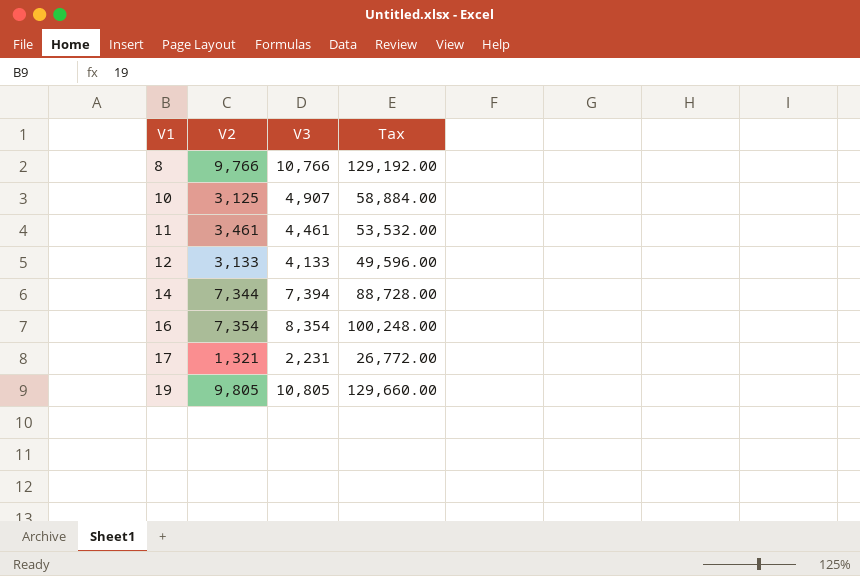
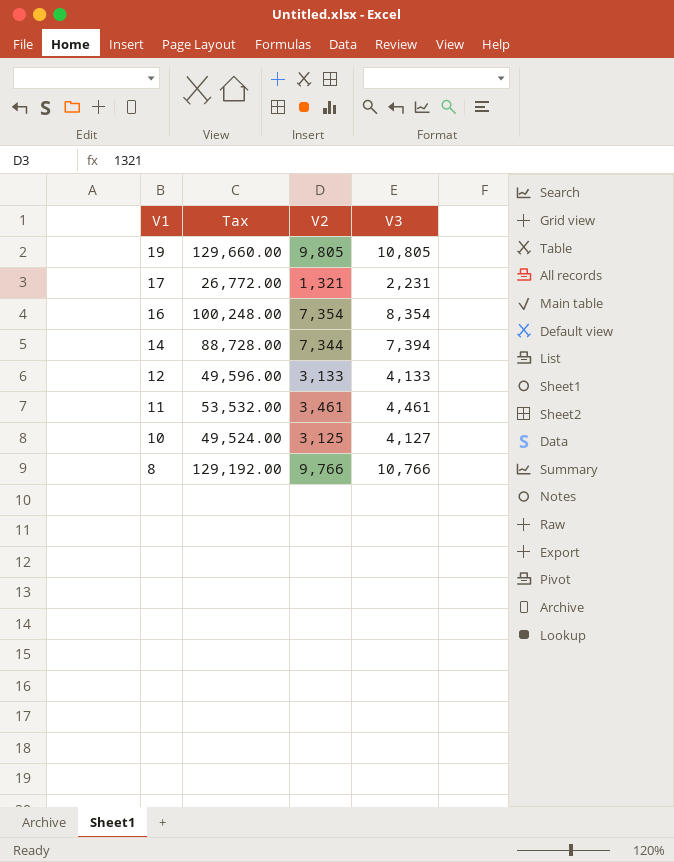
row order: V1 ascending -> V1 descending
column Tax | position: 4 -> 2
10 | Tax: 58,884.00 -> 49,524.00
10 | V3: 4,907 -> 4,127

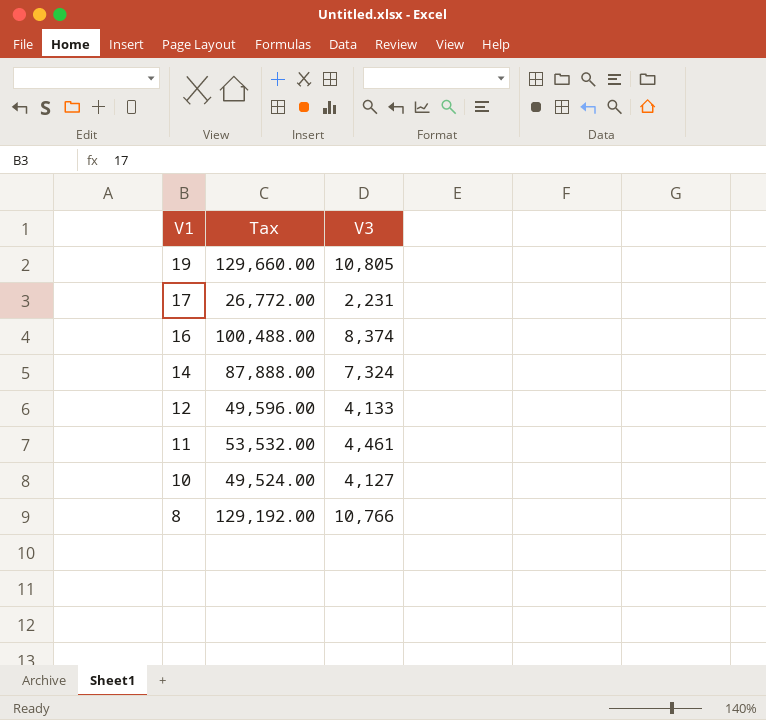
column V2 | position: 3 -> none
16 | Tax: 100,248.00 -> 100,488.00
16 | V3: 8,354 -> 8,374
14 | Tax: 88,728.00 -> 87,888.00
14 | V3: 7,394 -> 7,324

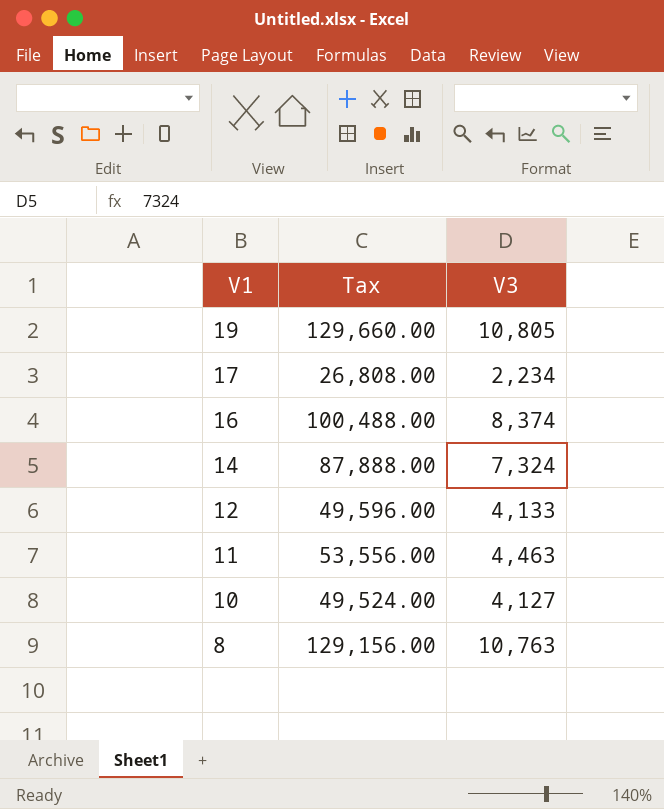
17 | Tax: 26,772.00 -> 26,808.00
17 | V3: 2,231 -> 2,234
11 | Tax: 53,532.00 -> 53,556.00
11 | V3: 4,461 -> 4,463
8 | Tax: 129,192.00 -> 129,156.00
8 | V3: 10,766 -> 10,763

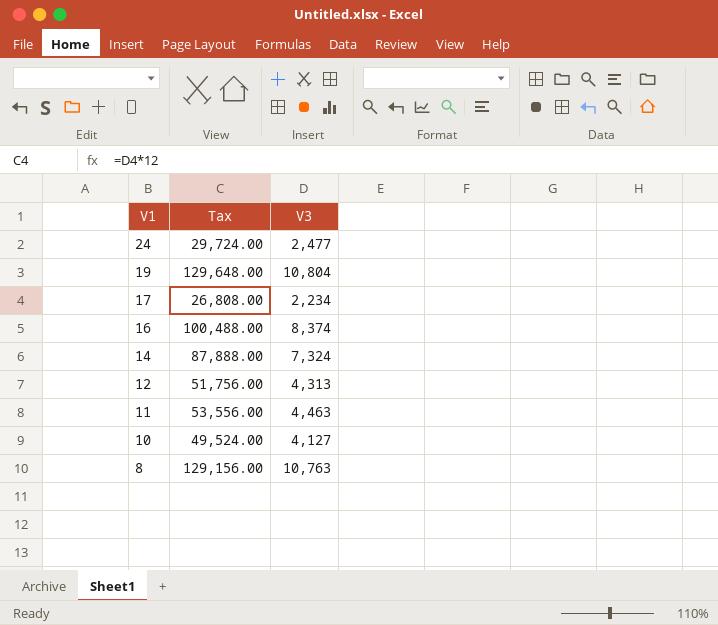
row 24: none -> 29,724.00 | 2,477
19 | Tax: 129,660.00 -> 129,648.00
19 | V3: 10,805 -> 10,804
12 | Tax: 49,596.00 -> 51,756.00
12 | V3: 4,133 -> 4,313

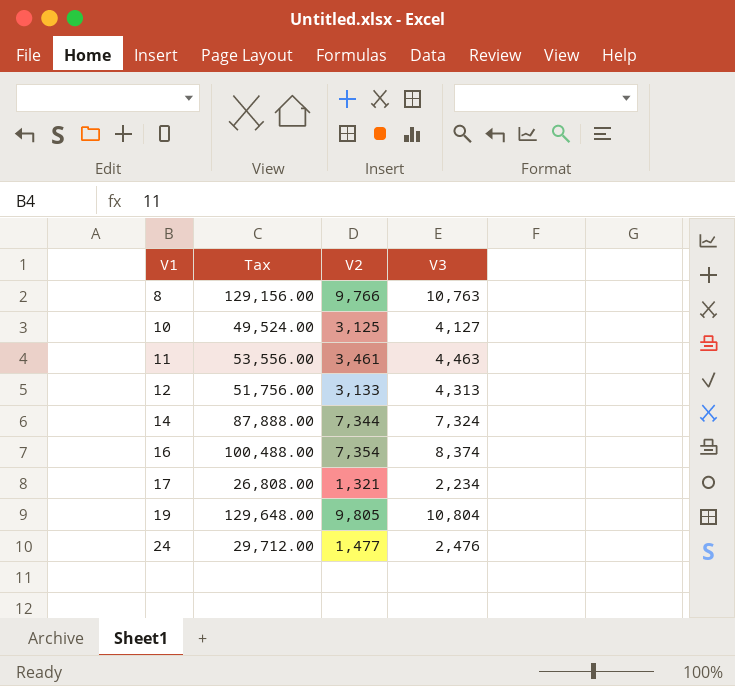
row order: V1 descending -> V1 ascending
column V2 | position: none -> 3
24 | Tax: 29,724.00 -> 29,712.00
24 | V3: 2,477 -> 2,476

